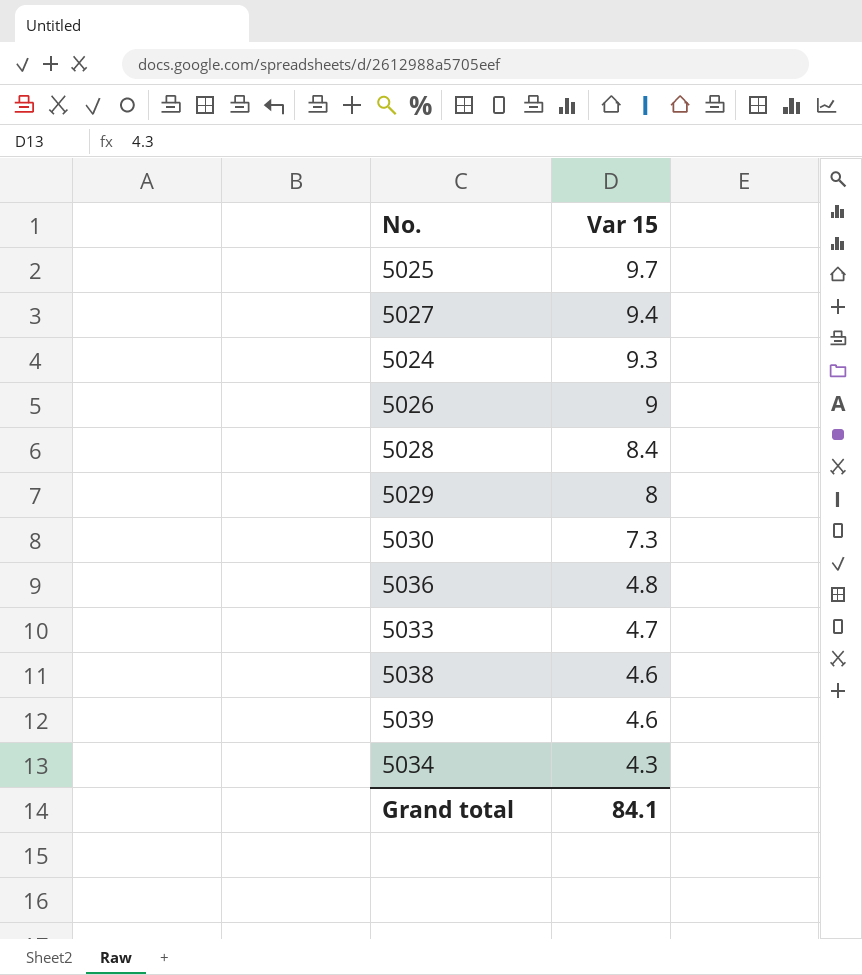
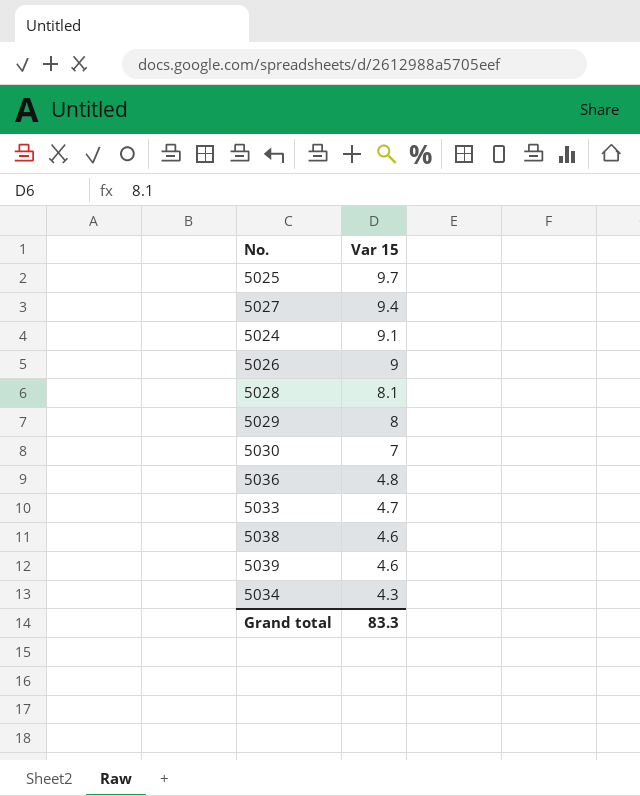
5024 | Var 15: 9.3 -> 9.1
5028 | Var 15: 8.4 -> 8.1
5030 | Var 15: 7.3 -> 7
Grand total | Var 15: 84.1 -> 83.3

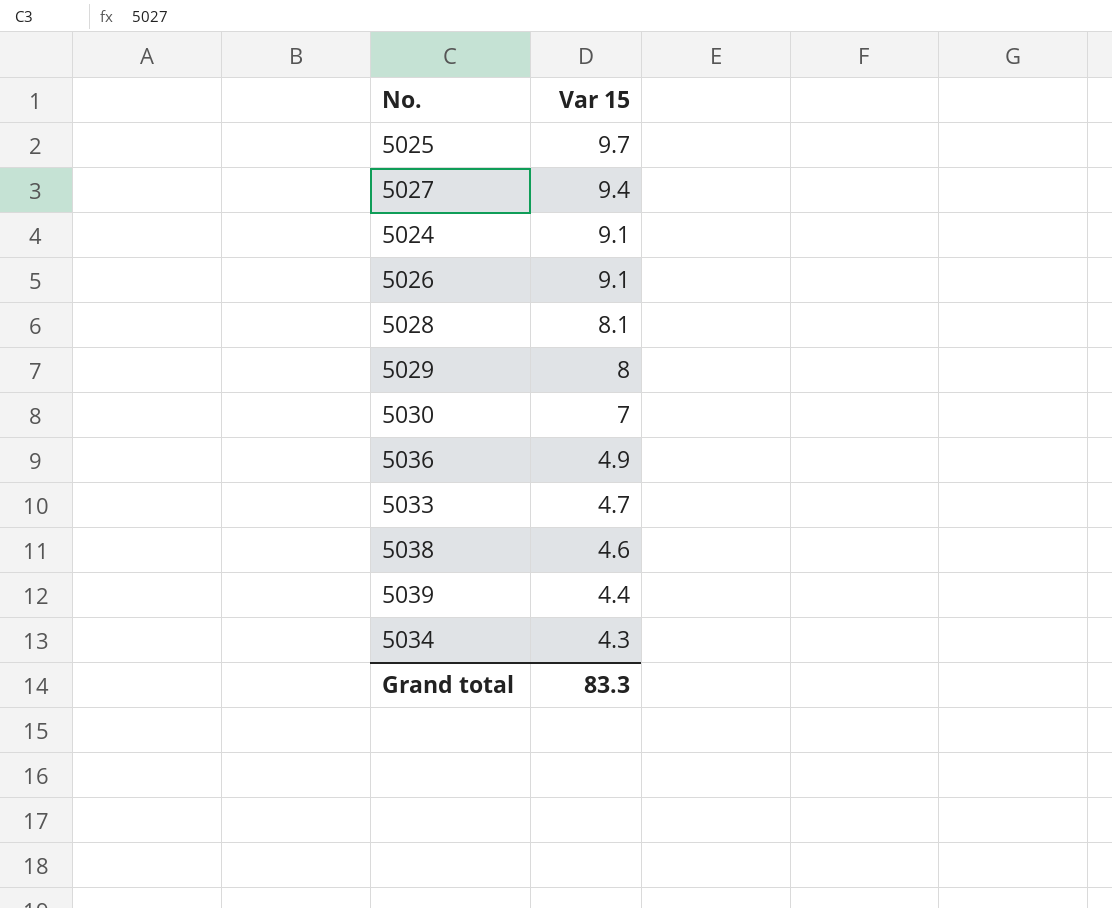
5026 | Var 15: 9 -> 9.1
5036 | Var 15: 4.8 -> 4.9
5039 | Var 15: 4.6 -> 4.4

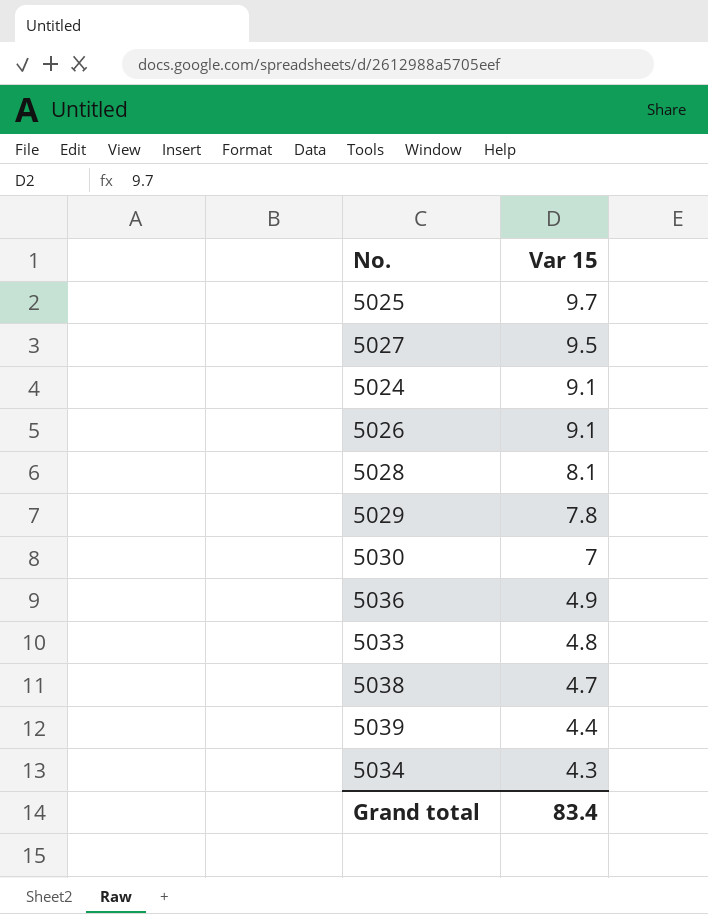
5027 | Var 15: 9.4 -> 9.5
5029 | Var 15: 8 -> 7.8
5033 | Var 15: 4.7 -> 4.8
5038 | Var 15: 4.6 -> 4.7
Grand total | Var 15: 83.3 -> 83.4

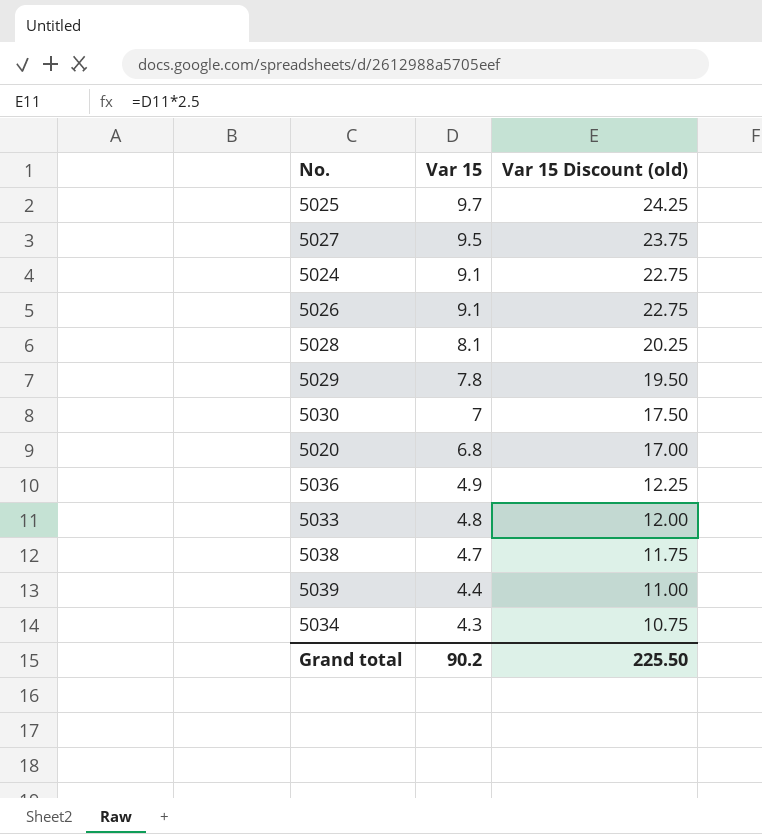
column Var 15 Discount (old) | formula: none -> [Var 15] * 2.5
row 5020: none -> 6.8 | 17.00
Grand total | Var 15: 83.4 -> 90.2

